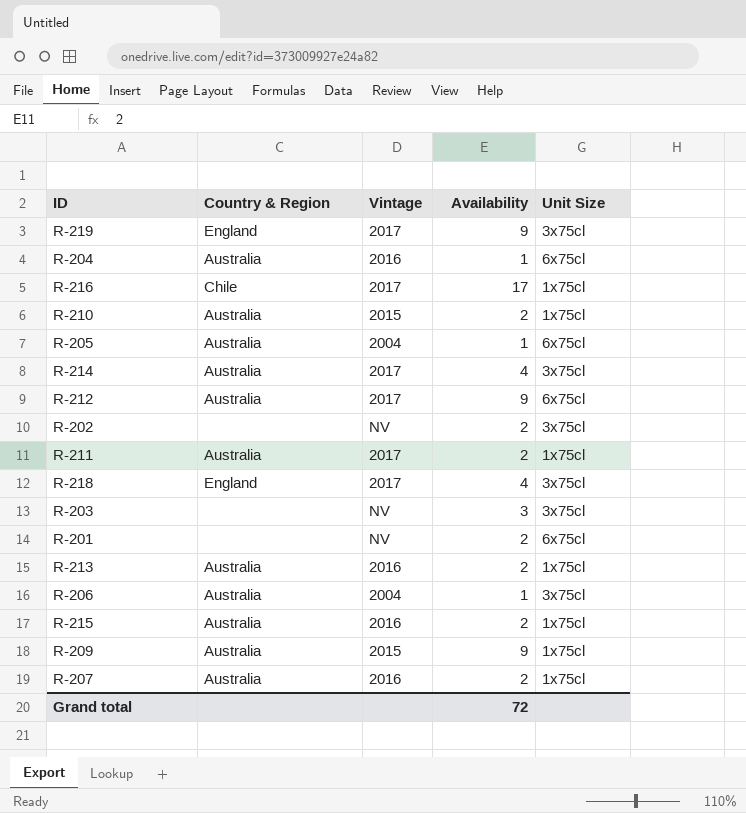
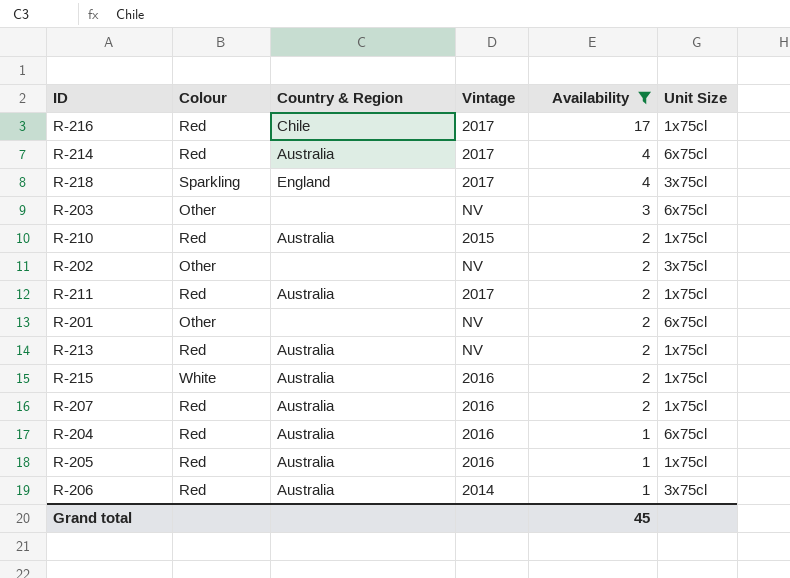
filter: none -> Availability != 9
row order: none -> Availability descending
column Colour | position: none -> 2
R-214 | Unit Size: 3x75cl -> 6x75cl
R-203 | Unit Size: 3x75cl -> 6x75cl
R-213 | Vintage: 2016 -> NV
R-205 | Vintage: 2004 -> 2016
R-205 | Unit Size: 6x75cl -> 1x75cl
R-206 | Vintage: 2004 -> 2014
Grand total | Availability: 72 -> 45

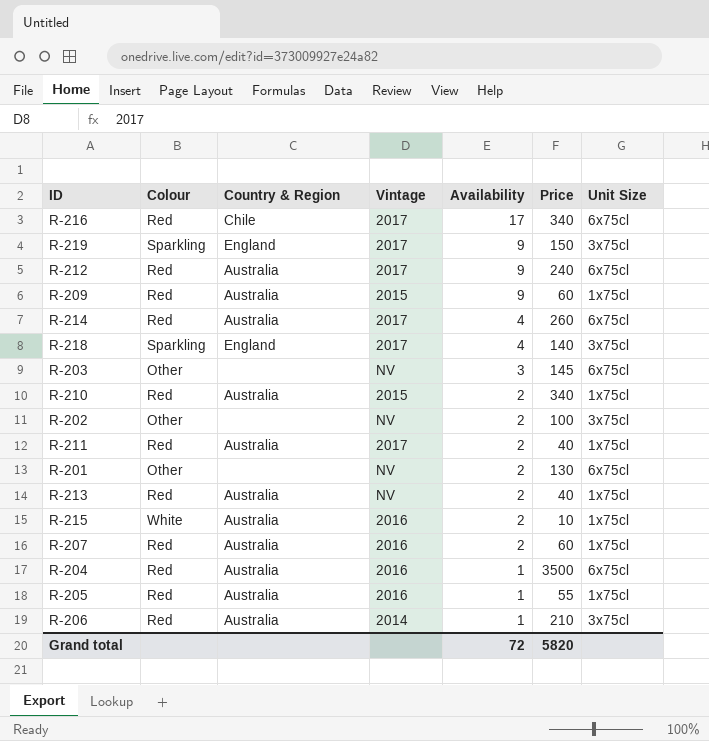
filter: Availability != 9 -> none
column Price | position: none -> 6
R-216 | Unit Size: 1x75cl -> 6x75cl
Grand total | Availability: 45 -> 72

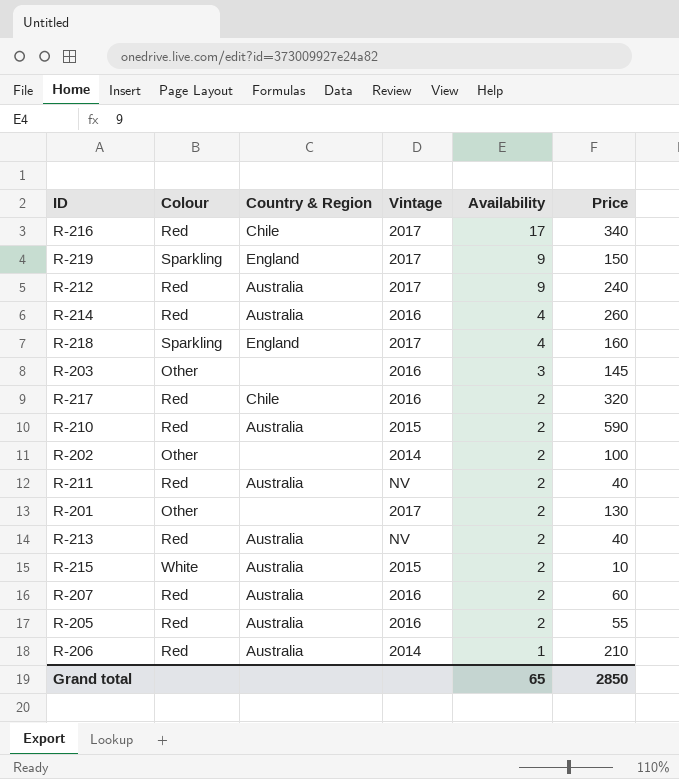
column Unit Size | position: 7 -> none
row R-209: Red | Australia | 2015 | 9 | 60 | 1x75cl -> none
row R-204: Red | Australia | 2016 | 1 | 3500 | 6x75cl -> none
R-214 | Vintage: 2017 -> 2016
R-218 | Price: 140 -> 160
R-203 | Vintage: NV -> 2016
row R-217: none -> Red | Chile | 2016 | 2 | 320
R-210 | Price: 340 -> 590
R-202 | Vintage: NV -> 2014
R-211 | Vintage: 2017 -> NV
R-201 | Vintage: NV -> 2017
R-215 | Vintage: 2016 -> 2015
R-205 | Availability: 1 -> 2
Grand total | Availability: 72 -> 65
Grand total | Price: 5820 -> 2850

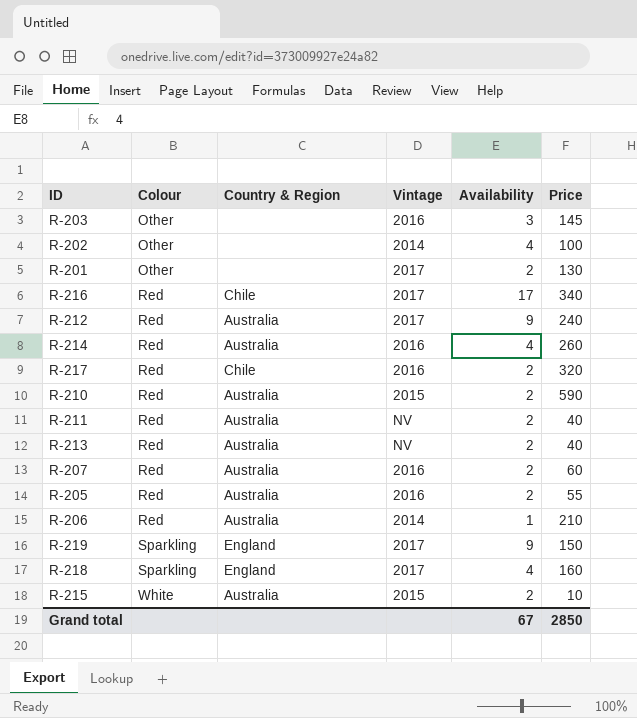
row order: Availability descending -> Colour ascending
R-202 | Availability: 2 -> 4
Grand total | Availability: 65 -> 67

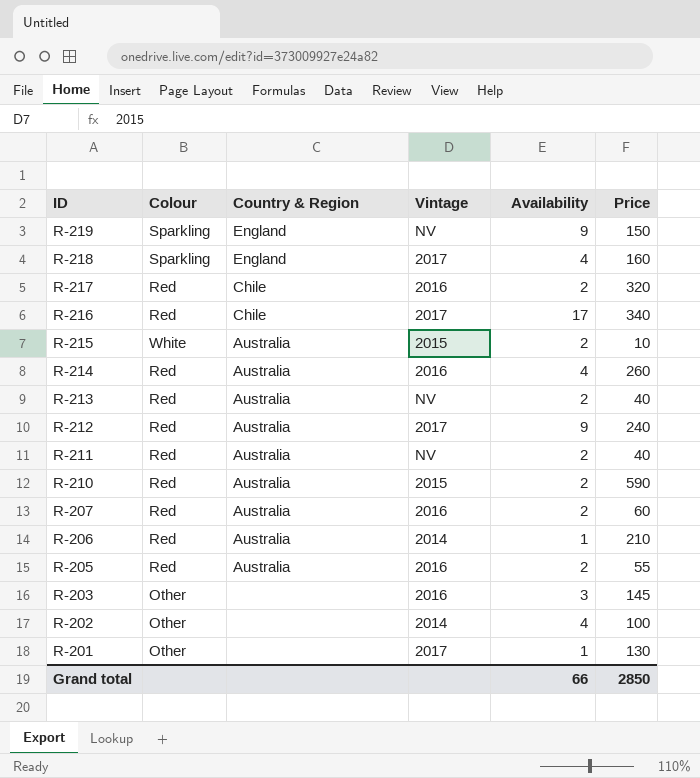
row order: Colour ascending -> ID descending
R-219 | Vintage: 2017 -> NV
R-201 | Availability: 2 -> 1
Grand total | Availability: 67 -> 66

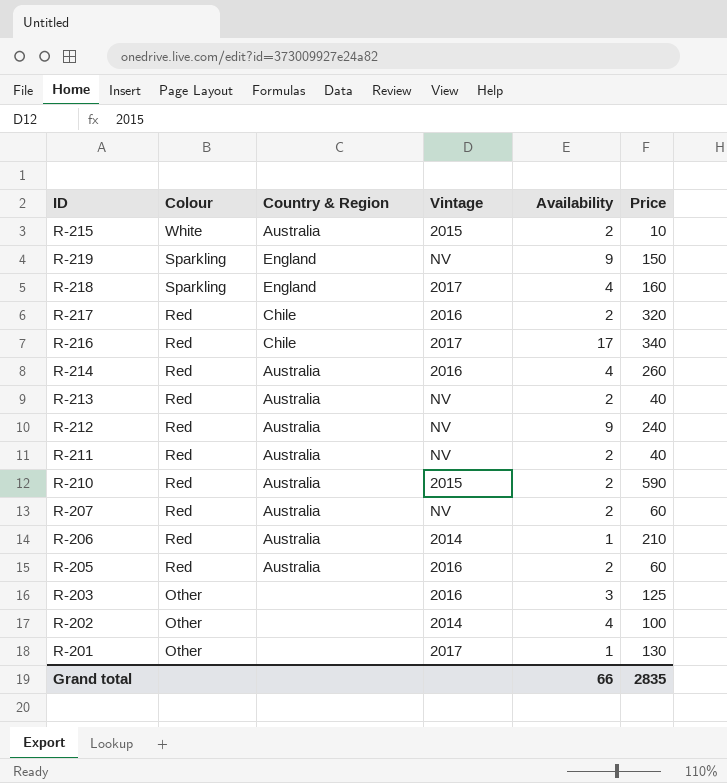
row order: ID descending -> Colour descending
R-212 | Vintage: 2017 -> NV
R-207 | Vintage: 2016 -> NV
R-205 | Price: 55 -> 60
R-203 | Price: 145 -> 125
Grand total | Price: 2850 -> 2835

